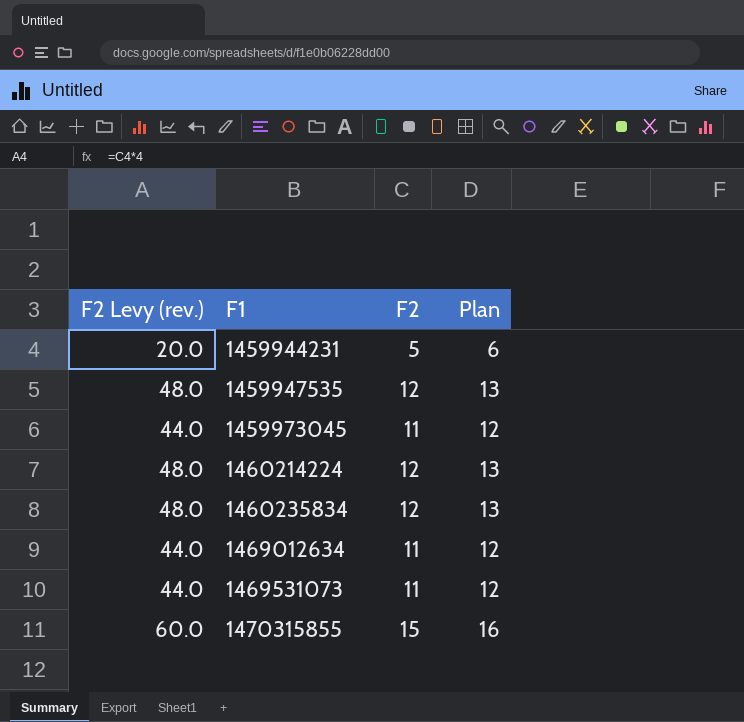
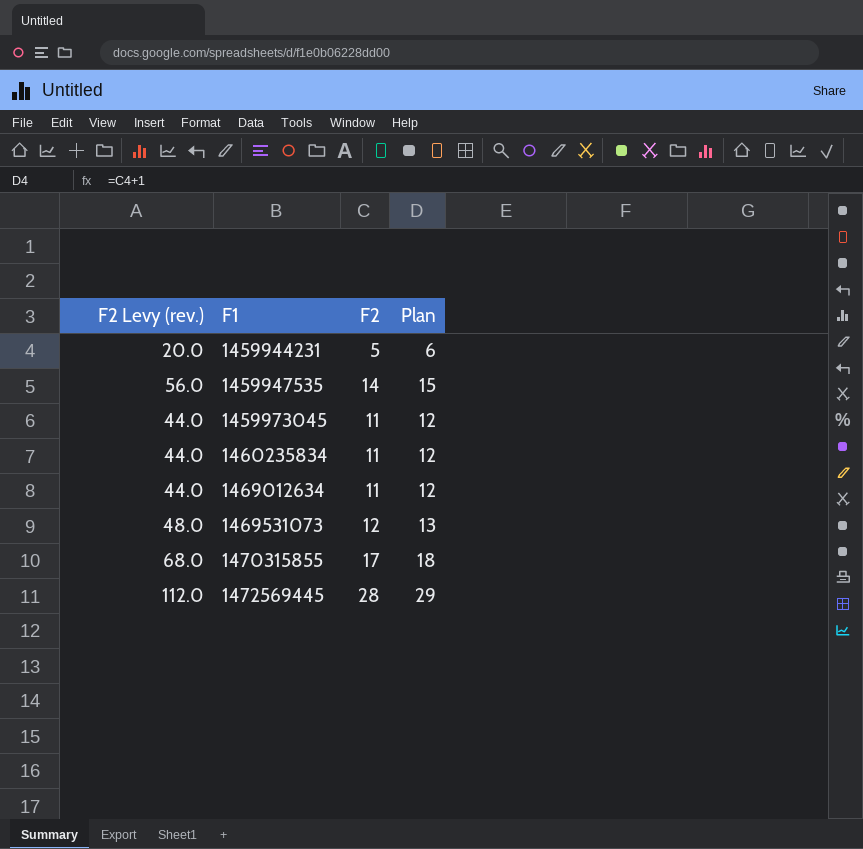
row 1460214224: 48.0 | 12 | 13 -> none
1459947535 | F2 Levy (rev.): 48.0 -> 56.0
1459947535 | F2: 12 -> 14
1459947535 | Plan: 13 -> 15
1460235834 | F2 Levy (rev.): 48.0 -> 44.0
1460235834 | F2: 12 -> 11
1460235834 | Plan: 13 -> 12
1469531073 | F2 Levy (rev.): 44.0 -> 48.0
1469531073 | F2: 11 -> 12
1469531073 | Plan: 12 -> 13
1470315855 | F2 Levy (rev.): 60.0 -> 68.0
1470315855 | F2: 15 -> 17
1470315855 | Plan: 16 -> 18
row 1472569445: none -> 112.0 | 28 | 29

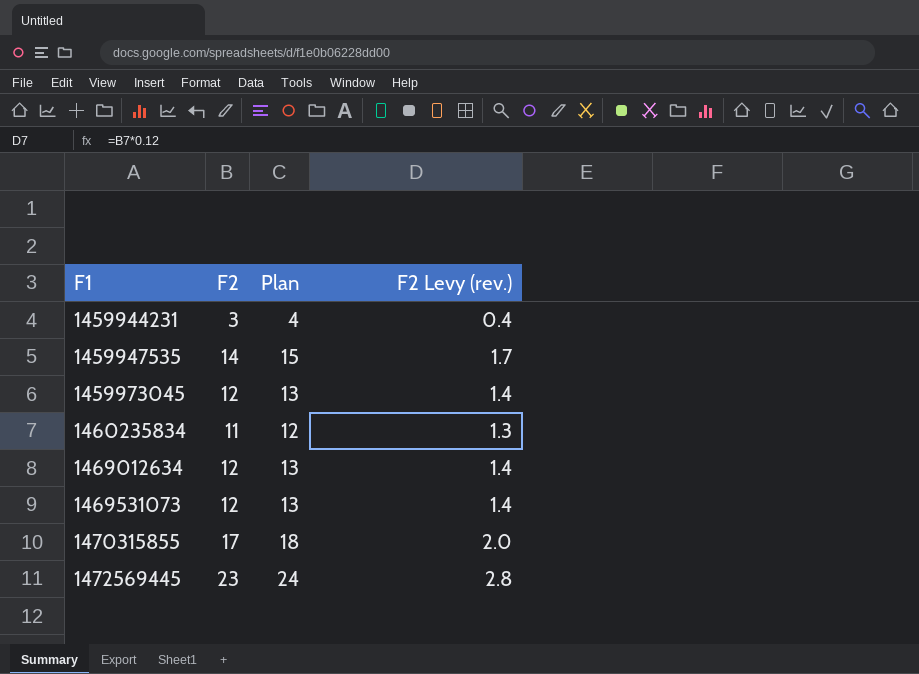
column F2 Levy (rev.) | formula: [F2] * 4 -> [F2] * 0.12
column F2 Levy (rev.) | position: 1 -> 4
1459944231 | F2: 5 -> 3
1459944231 | Plan: 6 -> 4
1459973045 | F2: 11 -> 12
1459973045 | Plan: 12 -> 13
1469012634 | F2: 11 -> 12
1469012634 | Plan: 12 -> 13
1472569445 | F2: 28 -> 23
1472569445 | Plan: 29 -> 24

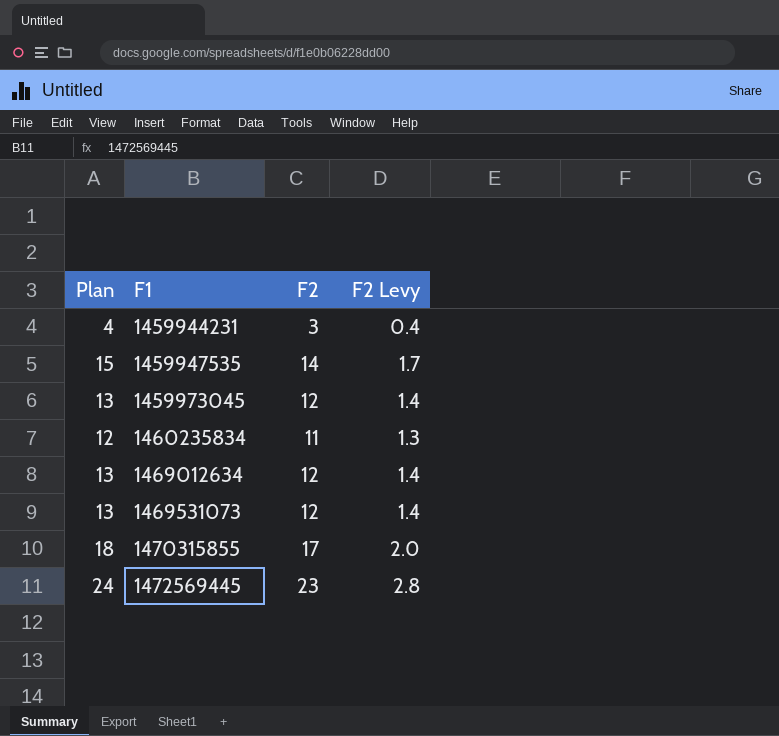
column Plan | position: 3 -> 1
column name: F2 Levy (rev.) -> F2 Levy

